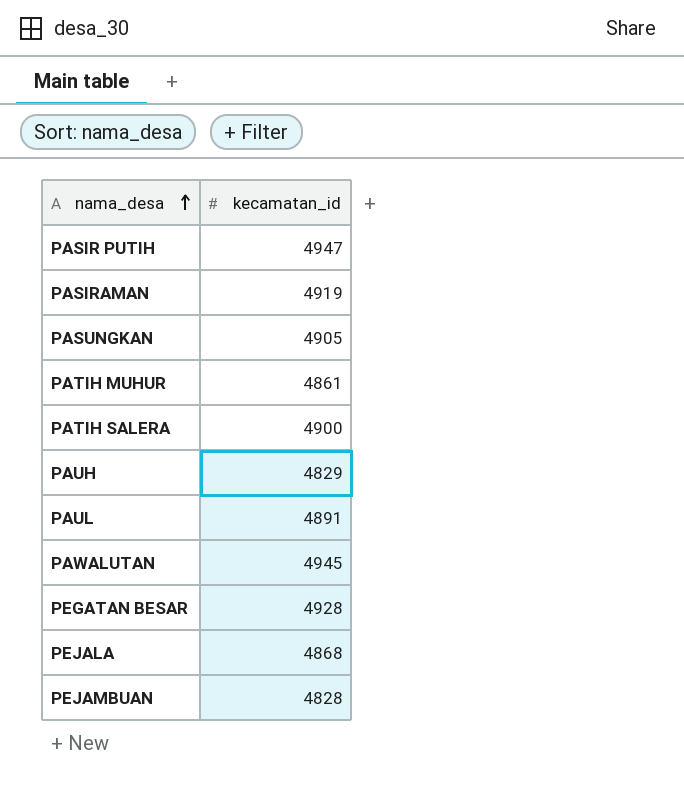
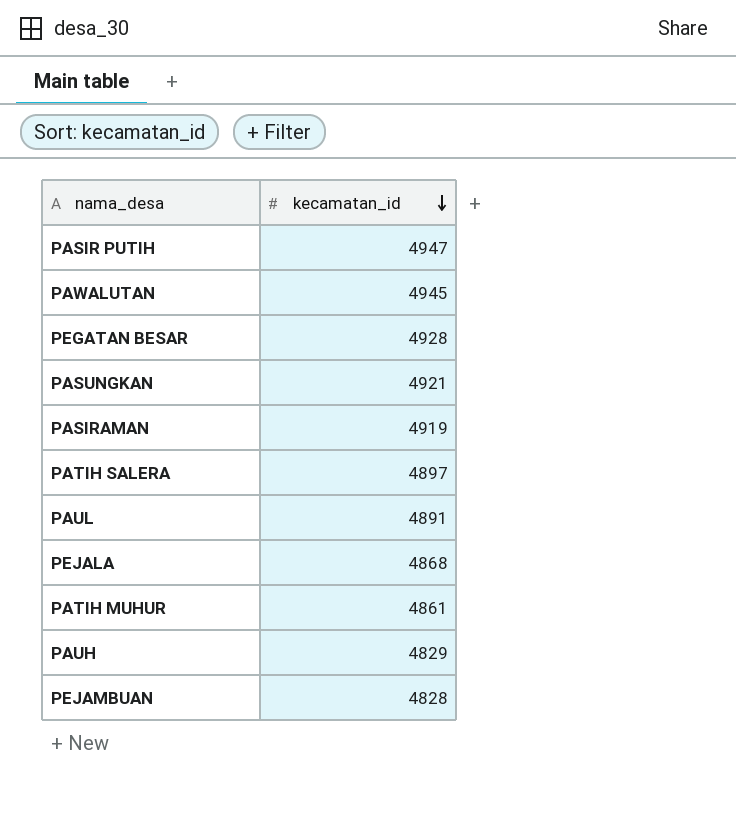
row order: nama_desa ascending -> kecamatan_id descending
PASUNGKAN | kecamatan_id: 4905 -> 4921
PATIH SALERA | kecamatan_id: 4900 -> 4897

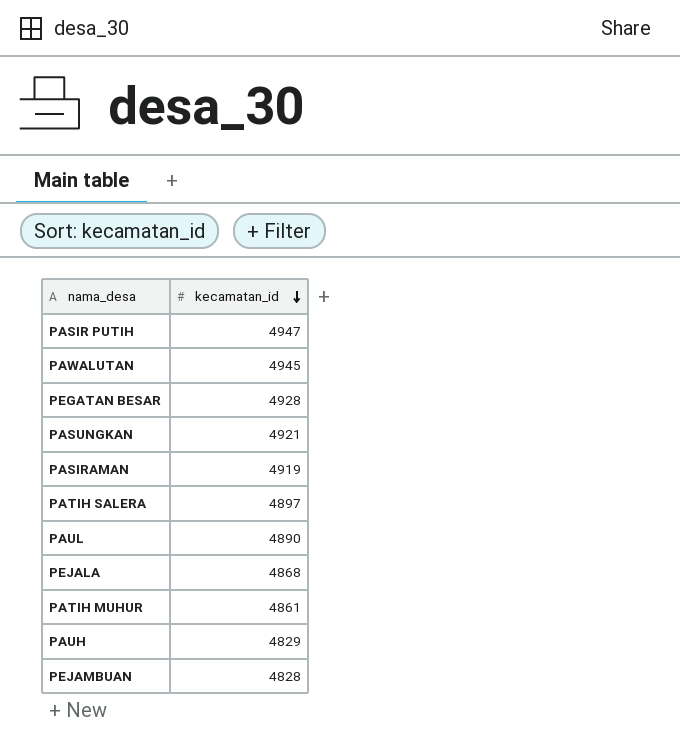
PAUL | kecamatan_id: 4891 -> 4890

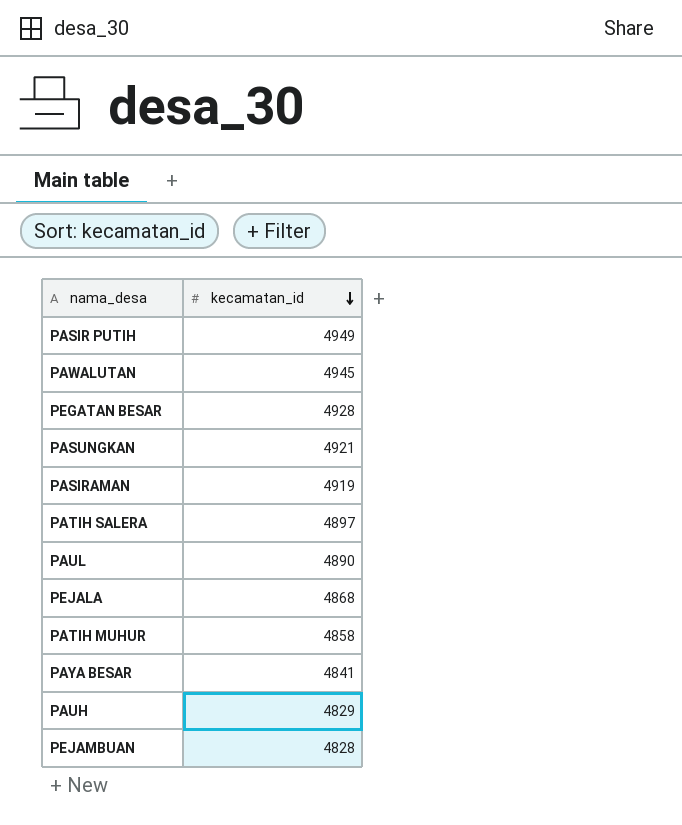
PASIR PUTIH | kecamatan_id: 4947 -> 4949
PATIH MUHUR | kecamatan_id: 4861 -> 4858
row PAYA BESAR: none -> 4841

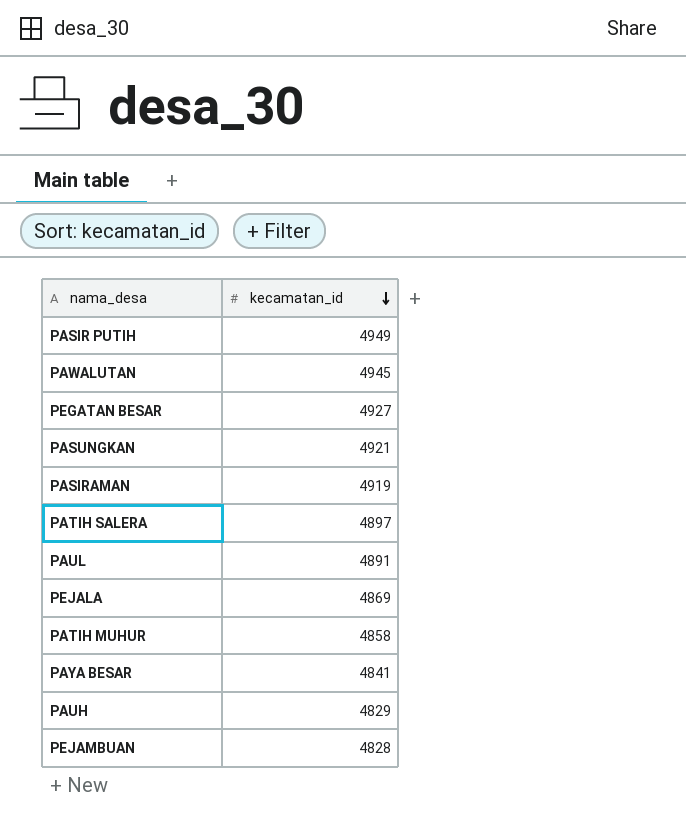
PEGATAN BESAR | kecamatan_id: 4928 -> 4927
PAUL | kecamatan_id: 4890 -> 4891
PEJALA | kecamatan_id: 4868 -> 4869

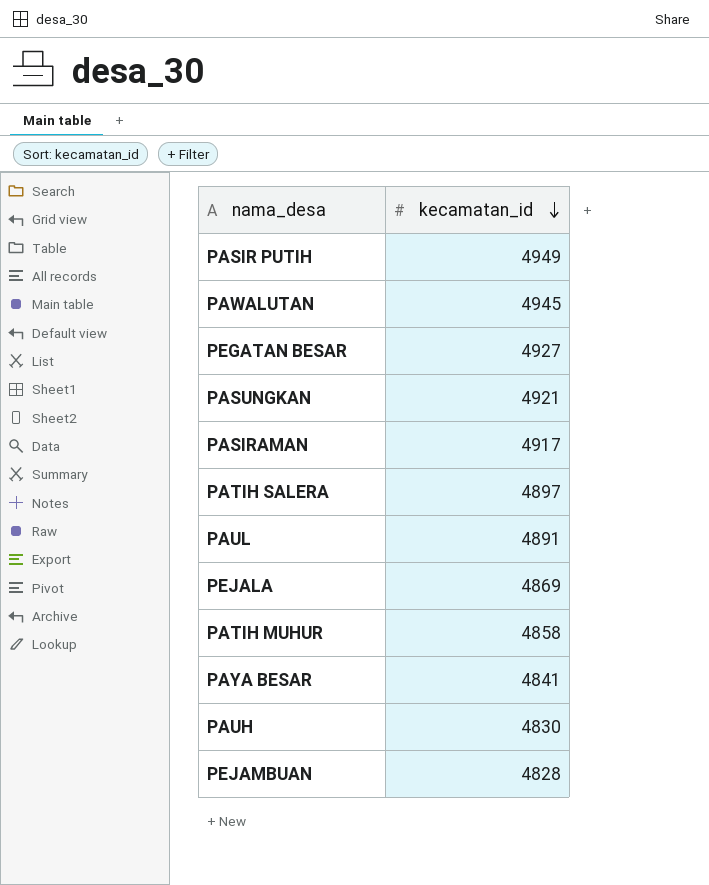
PASIRAMAN | kecamatan_id: 4919 -> 4917
PAUH | kecamatan_id: 4829 -> 4830

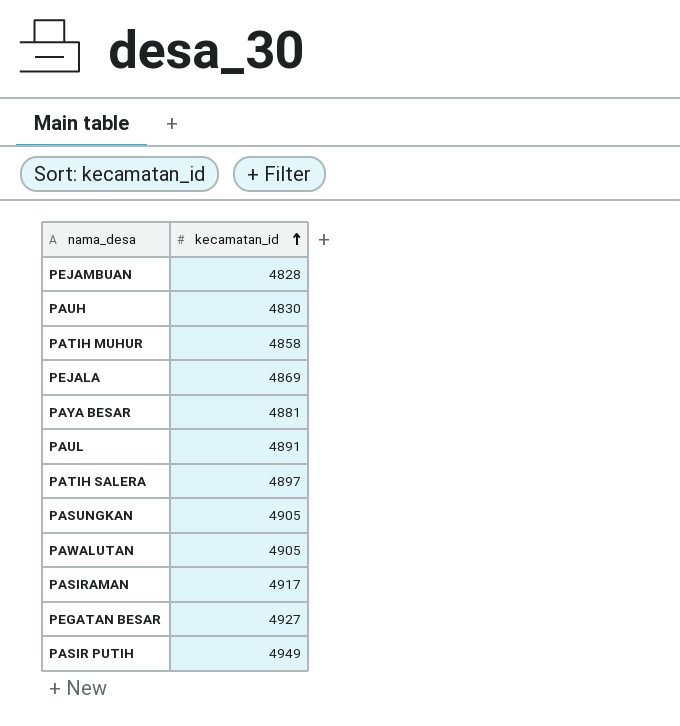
row order: kecamatan_id descending -> kecamatan_id ascending
PAYA BESAR | kecamatan_id: 4841 -> 4881
PASUNGKAN | kecamatan_id: 4921 -> 4905
PAWALUTAN | kecamatan_id: 4945 -> 4905

